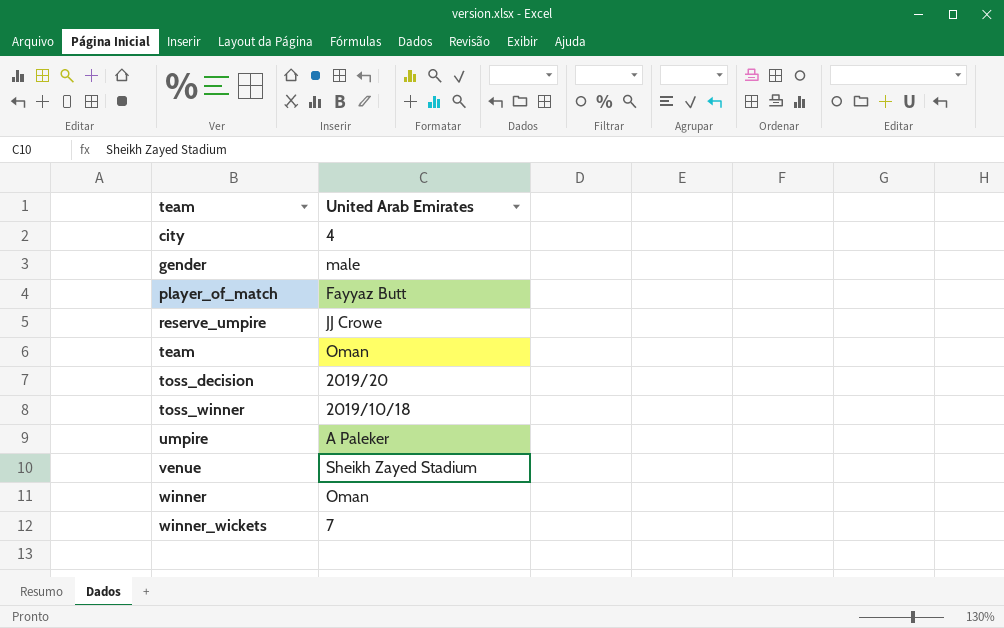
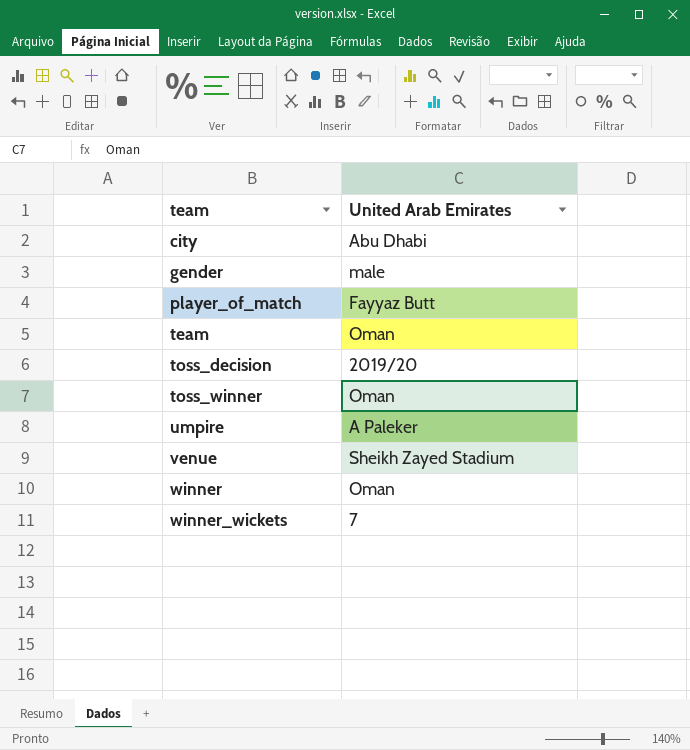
row reserve_umpire: JJ Crowe -> none
city | United Arab Emirates: 4 -> Abu Dhabi
toss_winner | United Arab Emirates: 2019/10/18 -> Oman

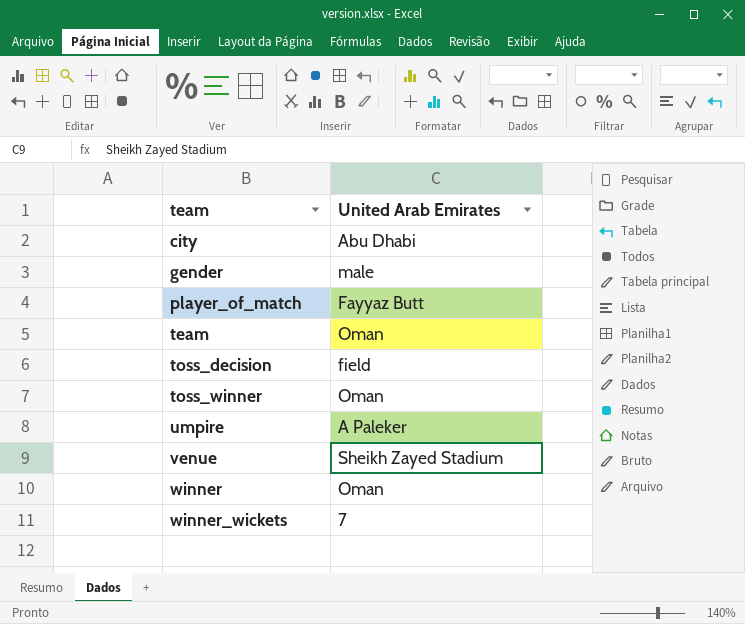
toss_decision | United Arab Emirates: 2019/20 -> field

